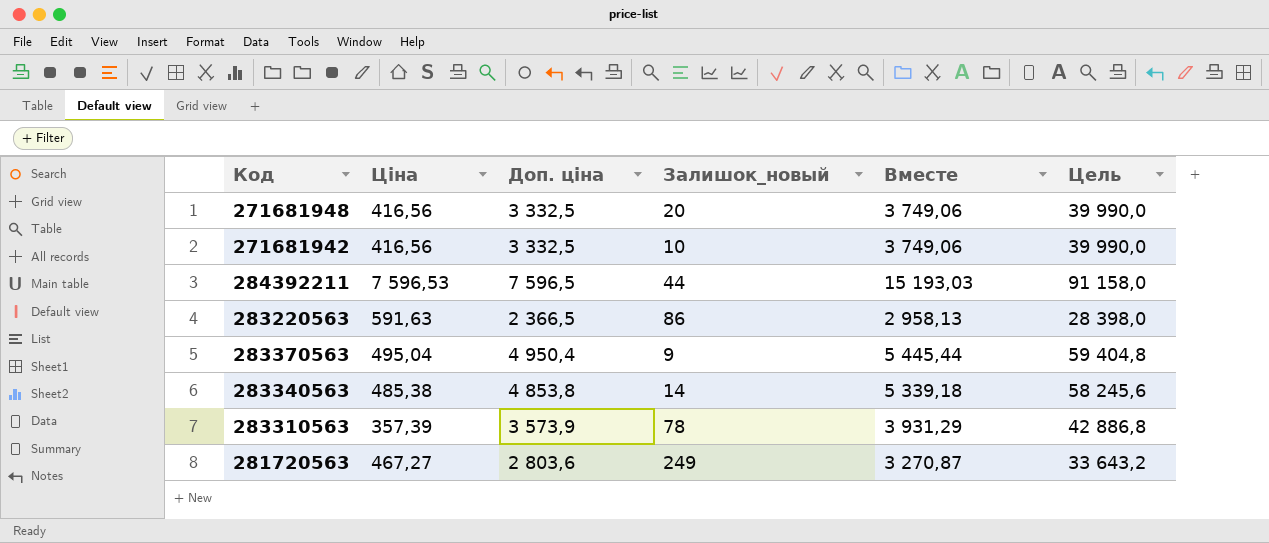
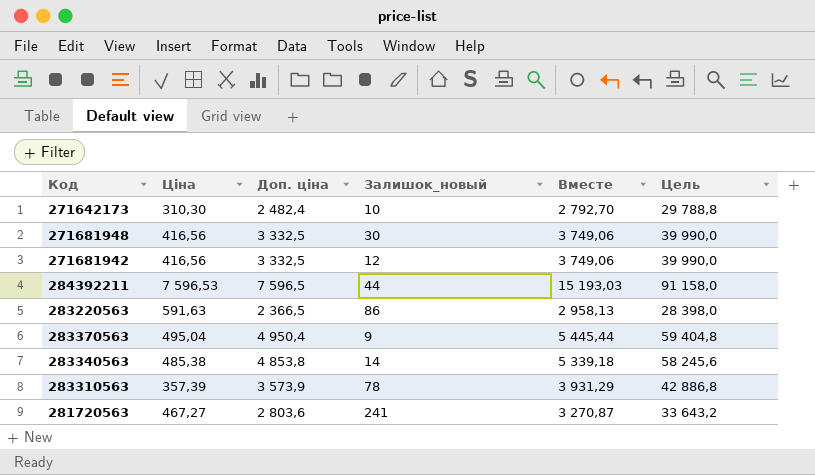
row 271642173: none -> 310,30 | 2 482,4 | 10 | 2 792,70 | 29 788,8
271681948 | Залишок_новый: 20 -> 30
271681942 | Залишок_новый: 10 -> 12
281720563 | Залишок_новый: 249 -> 241

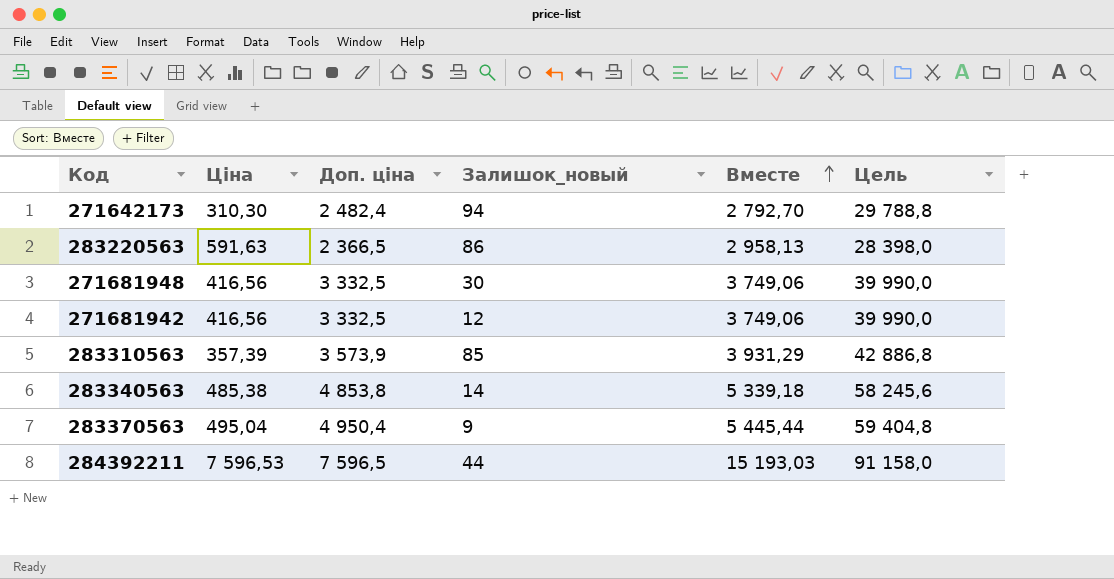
row order: none -> Вместе ascending
row 281720563: 467,27 | 2 803,6 | 241 | 3 270,87 | 33 643,2 -> none
271642173 | Залишок_новый: 10 -> 94
283310563 | Залишок_новый: 78 -> 85

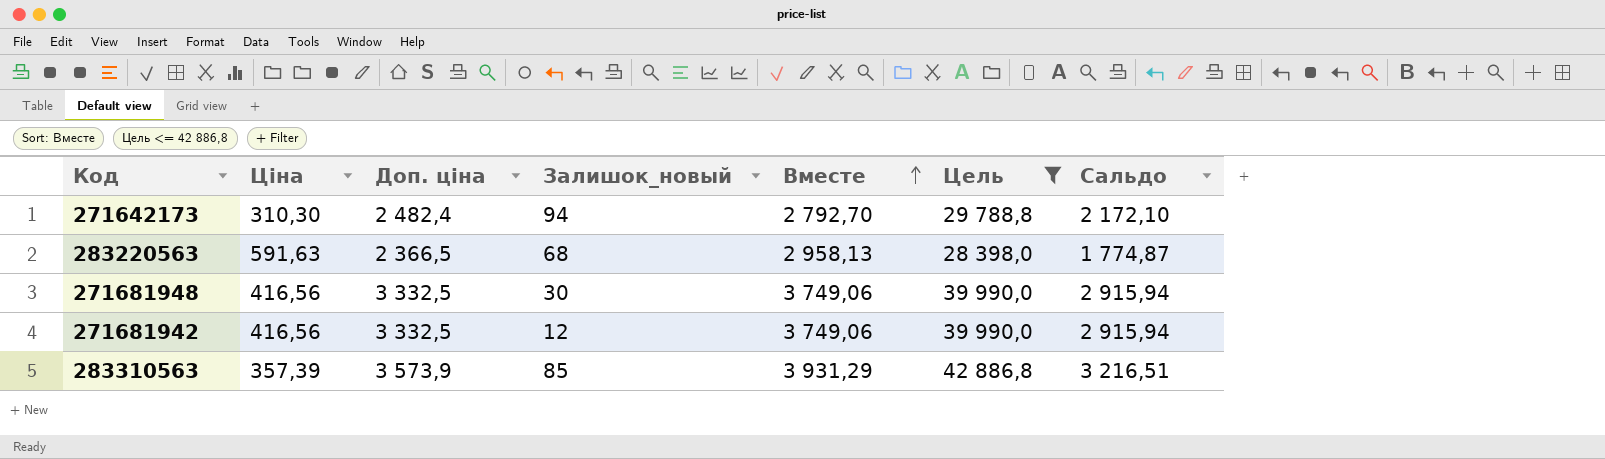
filter: none -> Цель <= 42 886,8
column Сальдо | formula: none -> [Доп. ціна] - [Ціна]
283220563 | Залишок_новый: 86 -> 68

